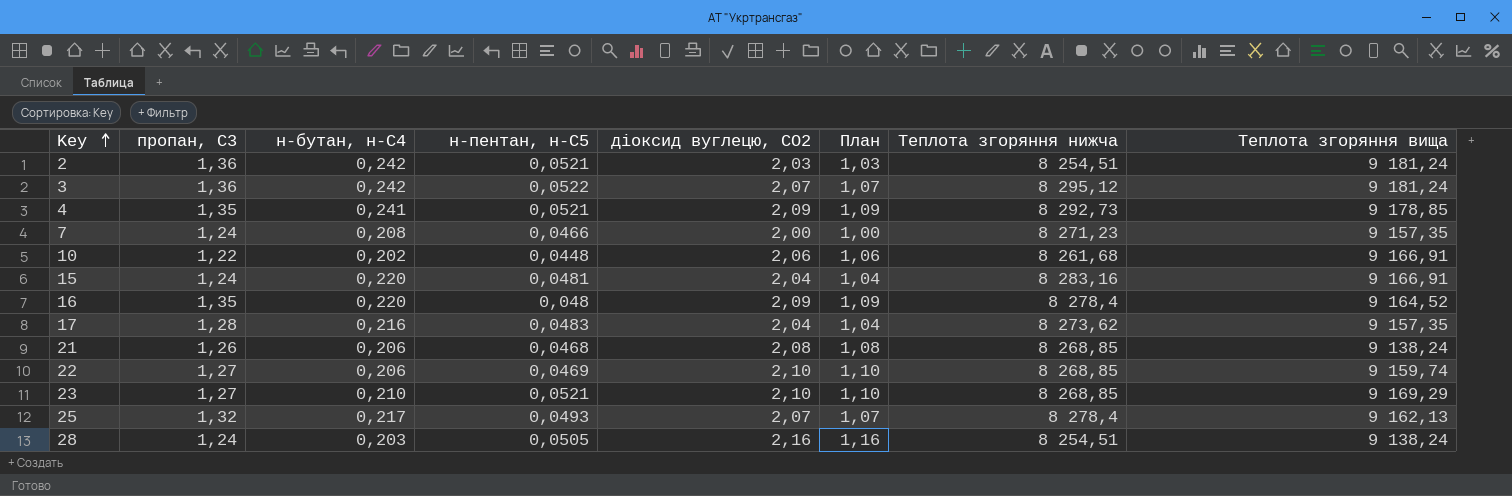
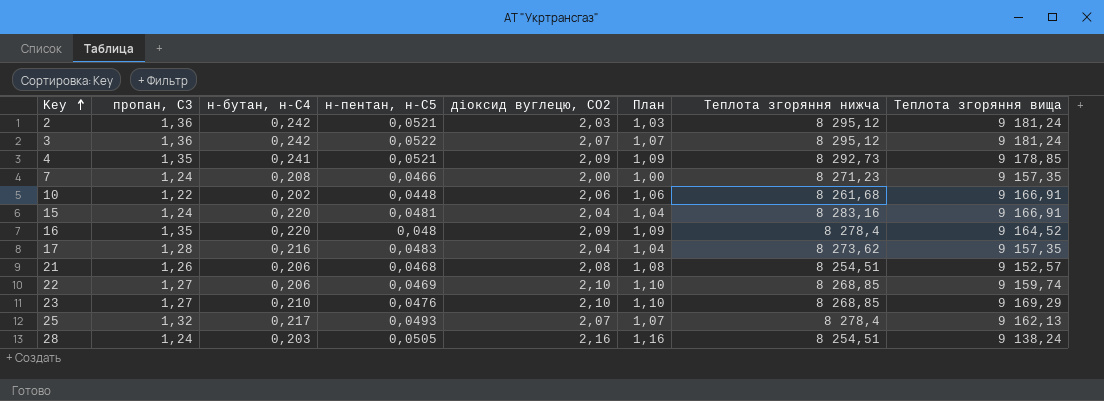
2 | Теплота згоряння нижча: 8 254,51 -> 8 295,12
21 | Теплота згоряння нижча: 8 268,85 -> 8 254,51
21 | Теплота згоряння вища: 9 138,24 -> 9 152,57
23 | н-пентан, н-С5: 0,0521 -> 0,0476

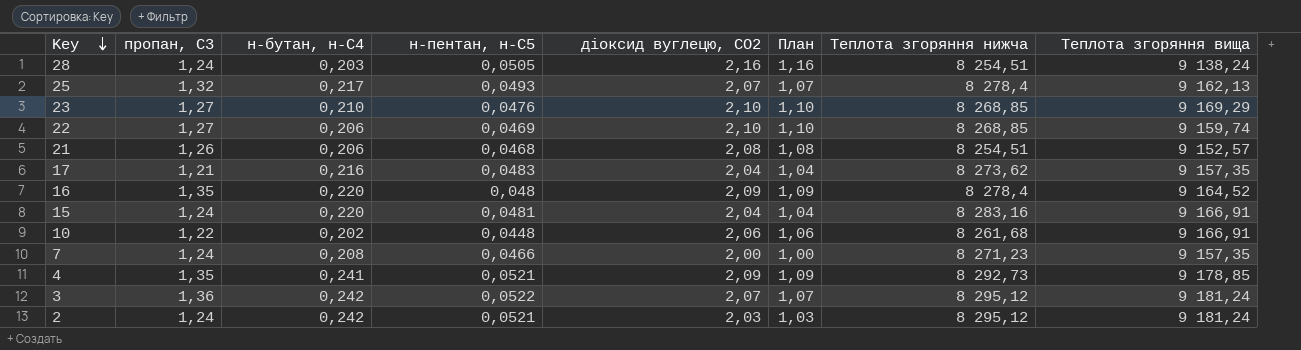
row order: Key ascending -> Key descending
17 | пропан, С3: 1,28 -> 1,21
2 | пропан, С3: 1,36 -> 1,24

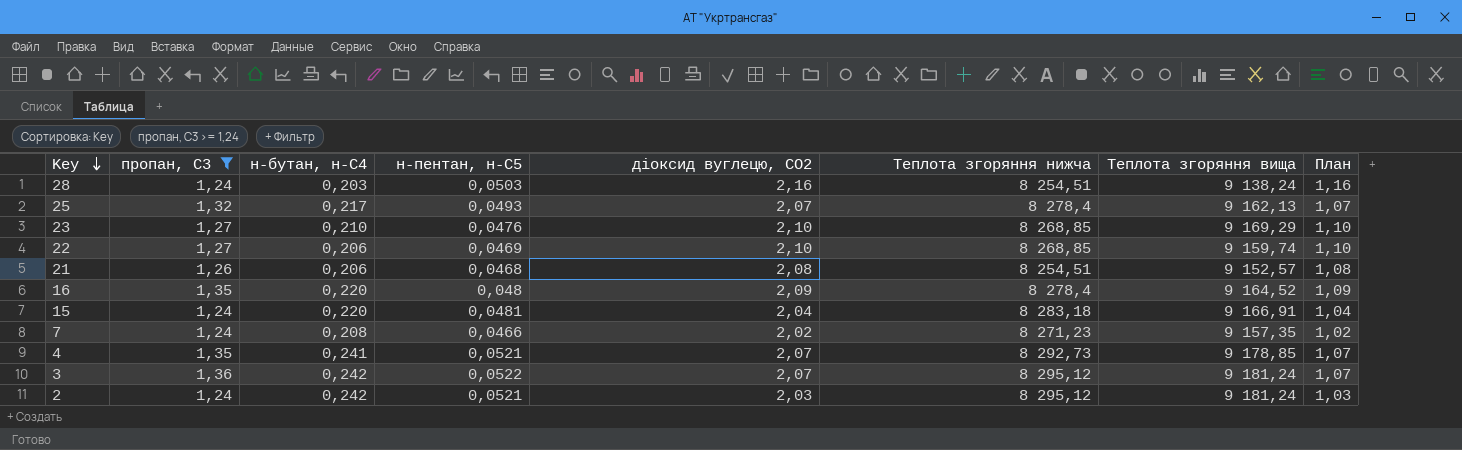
filter: none -> пропан, С3 >= 1,24
column План | position: 6 -> 8
28 | н-пентан, н-С5: 0,0505 -> 0,0503
15 | Теплота згоряння нижча: 8 283,16 -> 8 283,18
7 | діоксид вуглецю, CО2: 2,00 -> 2,02
7 | План: 1,00 -> 1,02
4 | діоксид вуглецю, CО2: 2,09 -> 2,07
4 | План: 1,09 -> 1,07

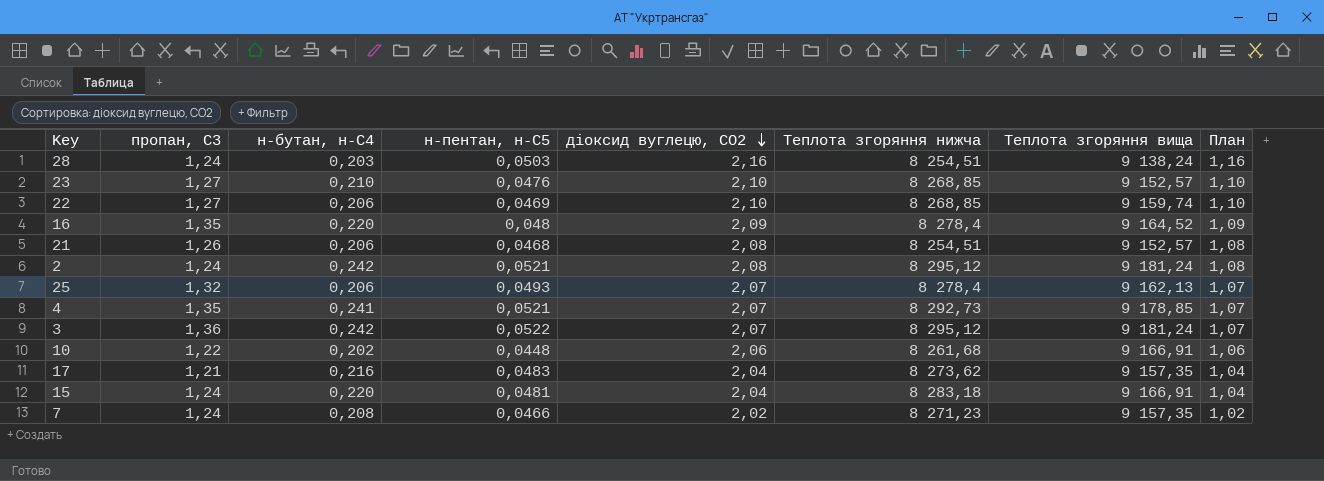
filter: пропан, С3 >= 1,24 -> none
row order: Key descending -> діоксид вуглецю, CО2 descending
23 | Теплота згоряння вища: 9 169,29 -> 9 152,57
2 | діоксид вуглецю, CО2: 2,03 -> 2,08
2 | План: 1,03 -> 1,08
25 | н-бутан, н-С4: 0,217 -> 0,206

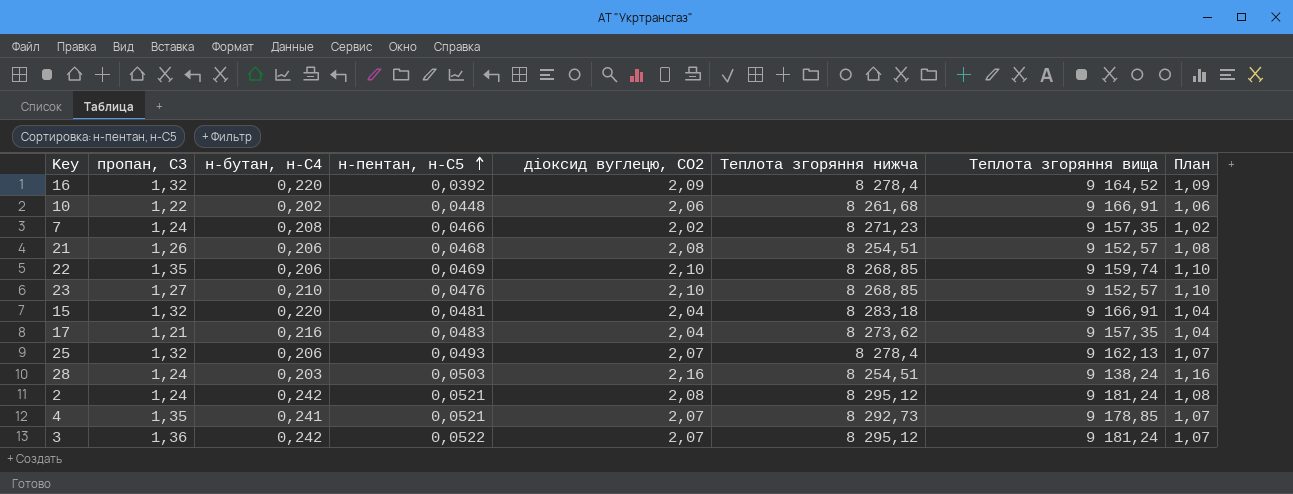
row order: діоксид вуглецю, CО2 descending -> н-пентан, н-С5 ascending
16 | пропан, С3: 1,35 -> 1,32
16 | н-пентан, н-С5: 0,048 -> 0,0392
22 | пропан, С3: 1,27 -> 1,35
15 | пропан, С3: 1,24 -> 1,32

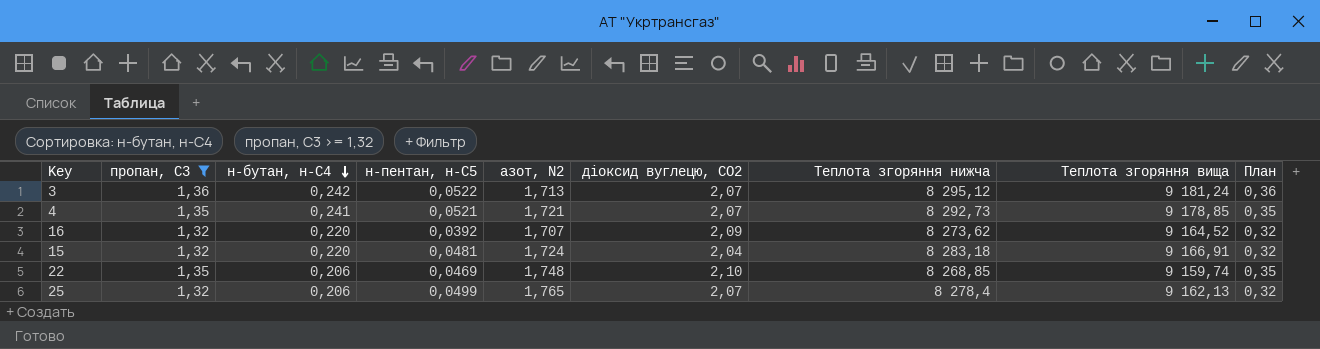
filter: none -> пропан, С3 >= 1,32
row order: н-пентан, н-С5 ascending -> н-бутан, н-С4 descending
column азот, N2 | position: none -> 5
column План | formula: [діоксид вуглецю, CО2] - 1 -> [пропан, С3] - 1
16 | Теплота згоряння нижча: 8 278,4 -> 8 273,62
25 | н-пентан, н-С5: 0,0493 -> 0,0499

